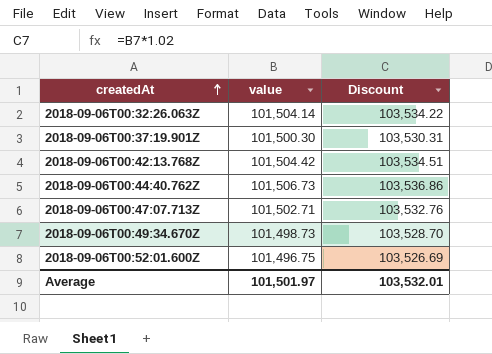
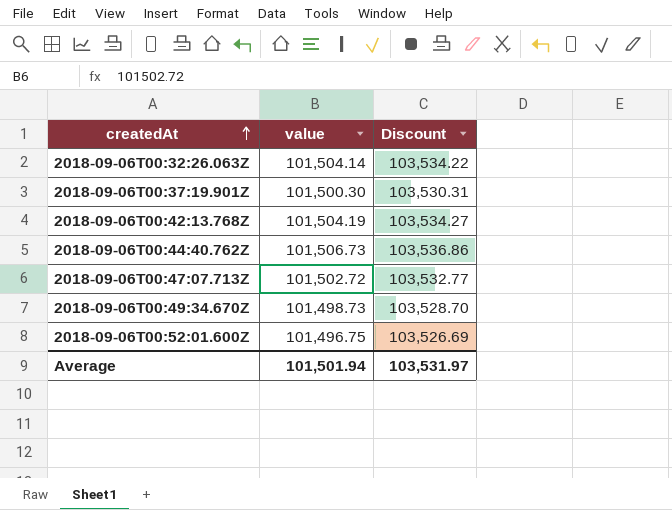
2018-09-06T00:42:13.768Z | value: 101,504.42 -> 101,504.19
2018-09-06T00:42:13.768Z | Discount: 103,534.51 -> 103,534.27
2018-09-06T00:47:07.713Z | value: 101,502.71 -> 101,502.72
2018-09-06T00:47:07.713Z | Discount: 103,532.76 -> 103,532.77
Average | value: 101,501.97 -> 101,501.94
Average | Discount: 103,532.01 -> 103,531.97

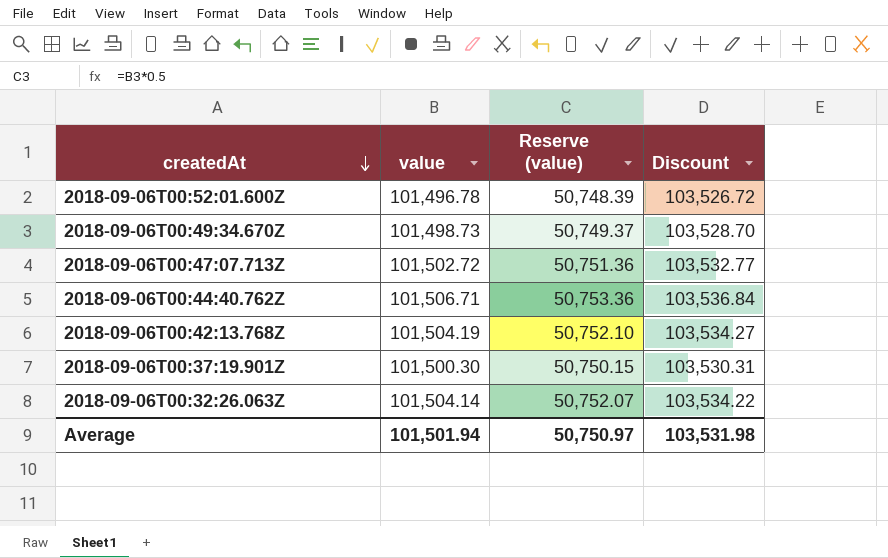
row order: createdAt ascending -> createdAt descending
column Reserve (value) | formula: none -> [value] * 0.5
2018-09-06T00:52:01.600Z | value: 101,496.75 -> 101,496.78
2018-09-06T00:52:01.600Z | Discount: 103,526.69 -> 103,526.72
2018-09-06T00:44:40.762Z | value: 101,506.73 -> 101,506.71
2018-09-06T00:44:40.762Z | Discount: 103,536.86 -> 103,536.84
Average | Discount: 103,531.97 -> 103,531.98

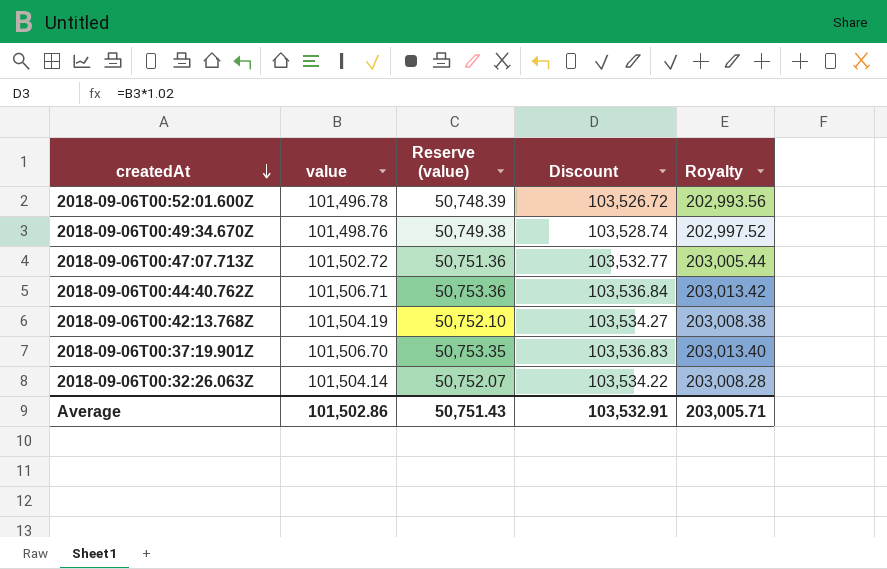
column Royalty | formula: none -> [value] * 2
2018-09-06T00:49:34.670Z | value: 101,498.73 -> 101,498.76
2018-09-06T00:49:34.670Z | Reserve (value): 50,749.37 -> 50,749.38
2018-09-06T00:49:34.670Z | Discount: 103,528.70 -> 103,528.74
2018-09-06T00:37:19.901Z | value: 101,500.30 -> 101,506.70
2018-09-06T00:37:19.901Z | Reserve (value): 50,750.15 -> 50,753.35
2018-09-06T00:37:19.901Z | Discount: 103,530.31 -> 103,536.83
Average | value: 101,501.94 -> 101,502.86
Average | Reserve (value): 50,750.97 -> 50,751.43
Average | Discount: 103,531.98 -> 103,532.91

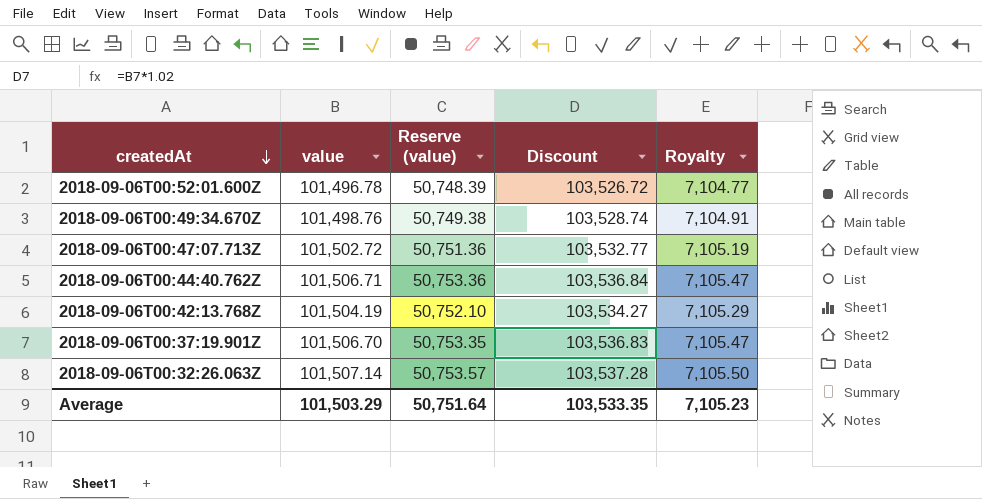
column Royalty | formula: [value] * 2 -> [value] * 0.07
2018-09-06T00:32:26.063Z | value: 101,504.14 -> 101,507.14
2018-09-06T00:32:26.063Z | Reserve (value): 50,752.07 -> 50,753.57
2018-09-06T00:32:26.063Z | Discount: 103,534.22 -> 103,537.28
Average | value: 101,502.86 -> 101,503.29
Average | Reserve (value): 50,751.43 -> 50,751.64
Average | Discount: 103,532.91 -> 103,533.35
Average | Royalty: 203,005.71 -> 7,105.23

